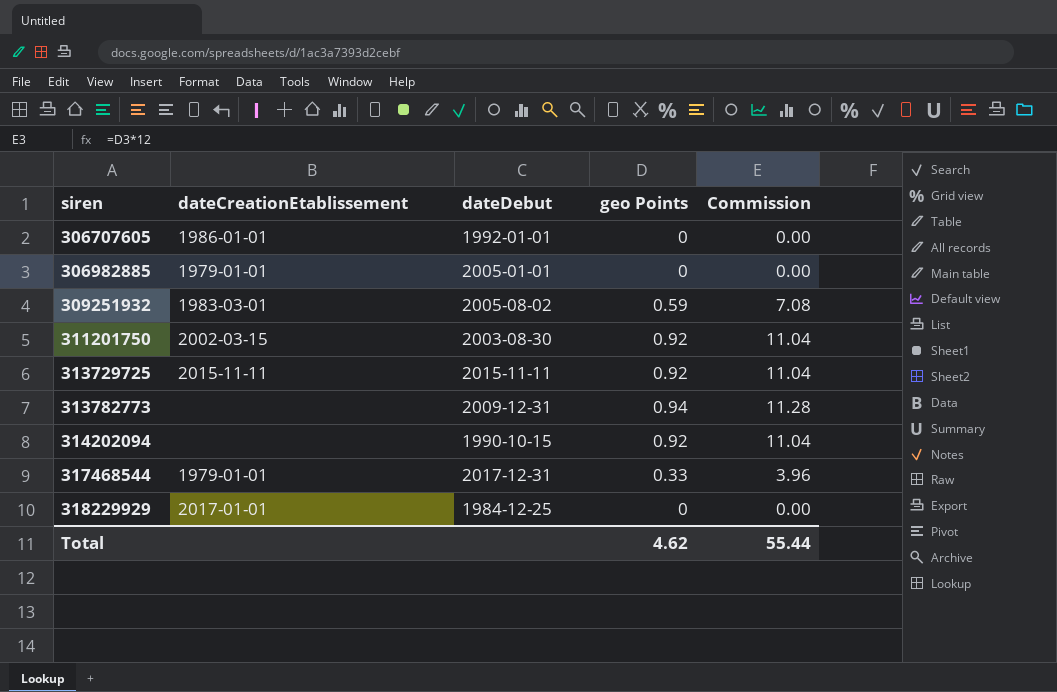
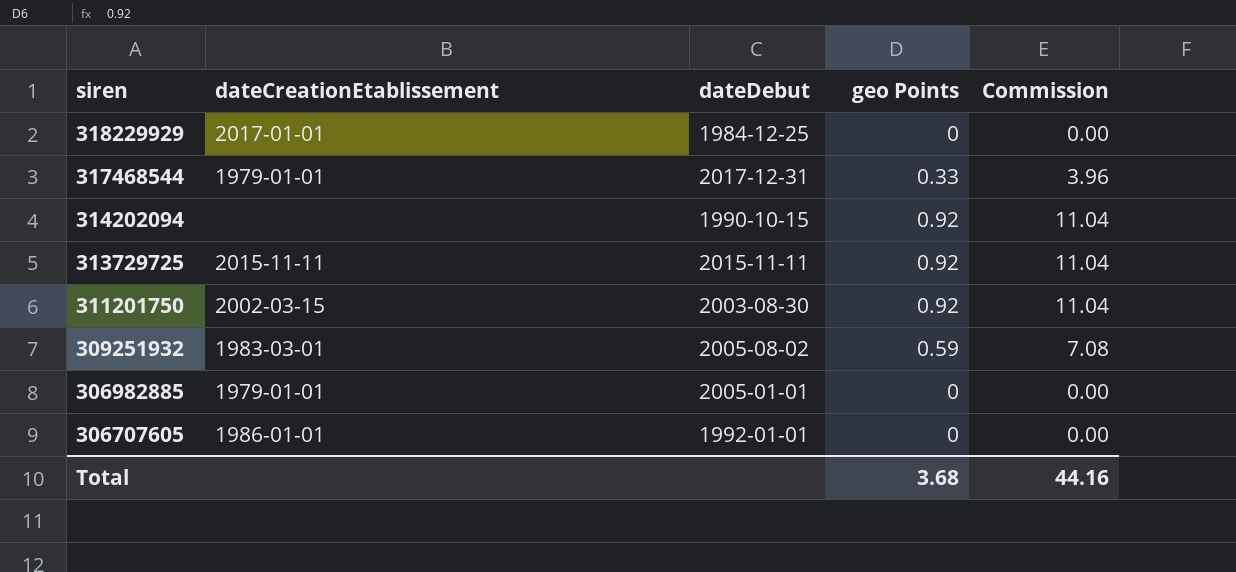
row order: siren ascending -> siren descending
row 313782773: none | 2009-12-31 | 0.94 | 11.28 -> none
Total | geo Points: 4.62 -> 3.68
Total | Commission: 55.44 -> 44.16

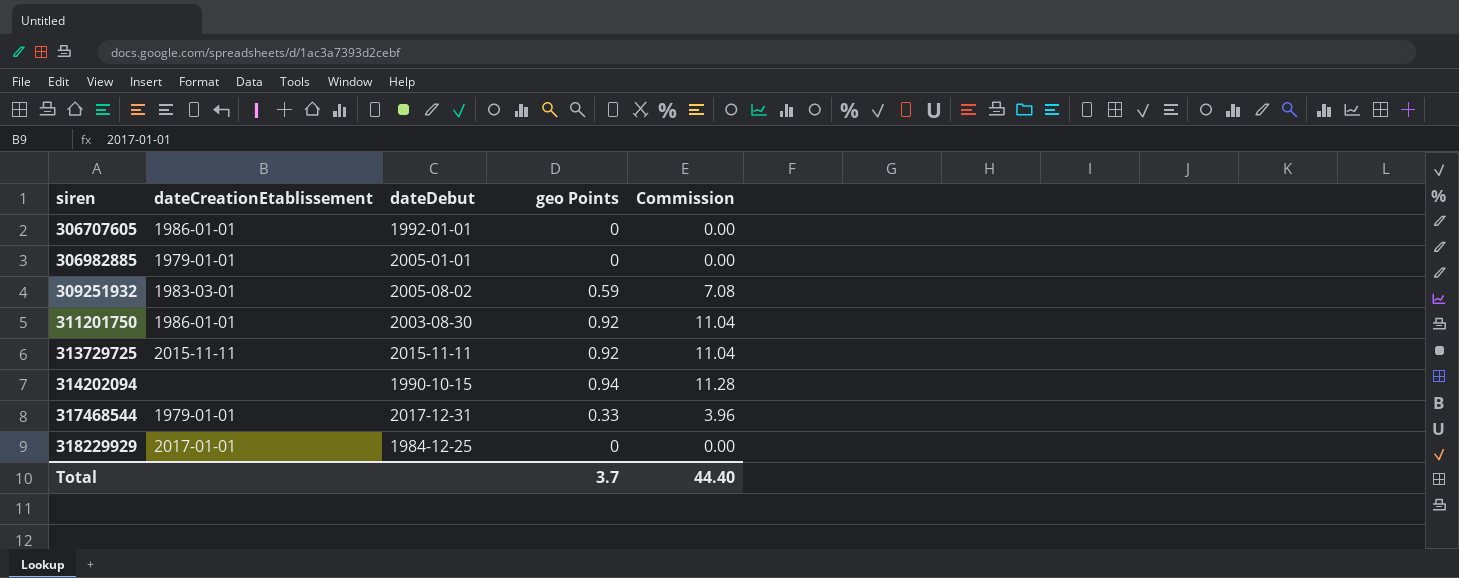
row order: siren descending -> siren ascending
311201750 | dateCreationEtablissement: 2002-03-15 -> 1986-01-01
314202094 | geo Points: 0.92 -> 0.94
314202094 | Commission: 11.04 -> 11.28
Total | geo Points: 3.68 -> 3.7
Total | Commission: 44.16 -> 44.40

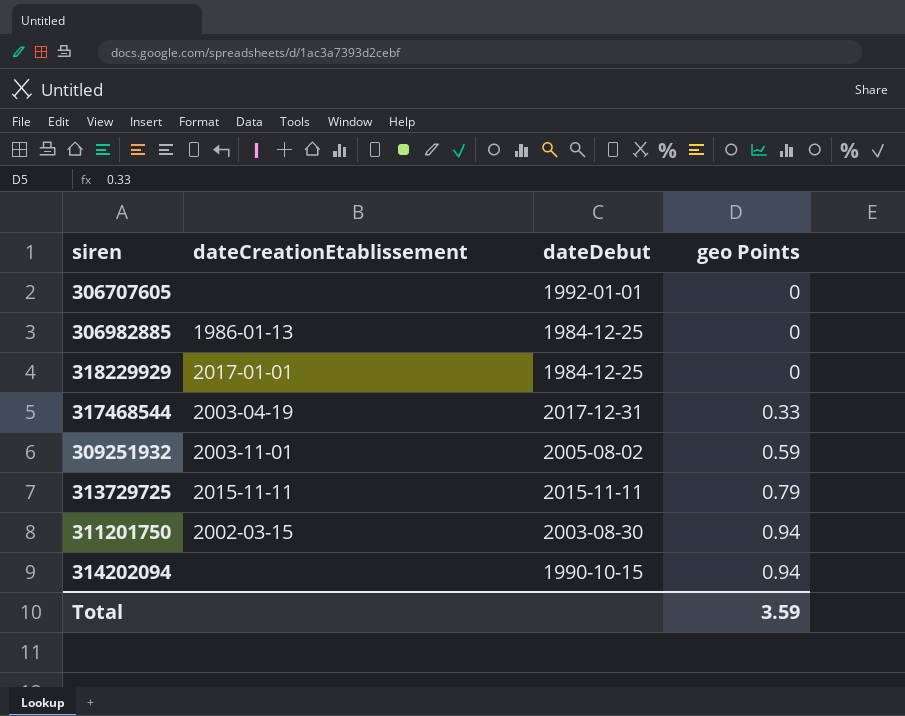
row order: siren ascending -> geo Points ascending
column Commission | formula: [geo Points] * 12 -> none
306707605 | dateCreationEtablissement: 1986-01-01 -> none
306982885 | dateCreationEtablissement: 1979-01-01 -> 1986-01-13
306982885 | dateDebut: 2005-01-01 -> 1984-12-25
317468544 | dateCreationEtablissement: 1979-01-01 -> 2003-04-19
309251932 | dateCreationEtablissement: 1983-03-01 -> 2003-11-01
313729725 | geo Points: 0.92 -> 0.79
311201750 | dateCreationEtablissement: 1986-01-01 -> 2002-03-15
311201750 | geo Points: 0.92 -> 0.94
Total | geo Points: 3.7 -> 3.59

